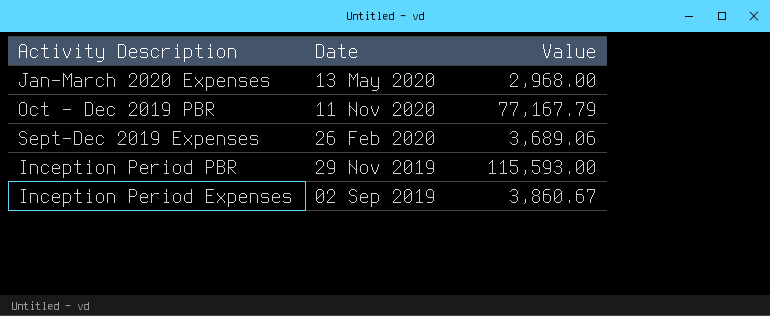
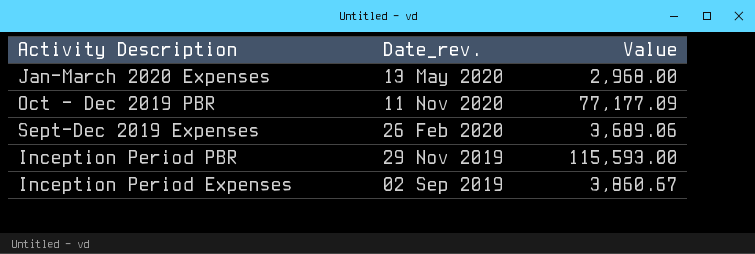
column name: Date -> Date_rev.
Oct - Dec 2019 PBR | Value: 77,167.79 -> 77,177.09

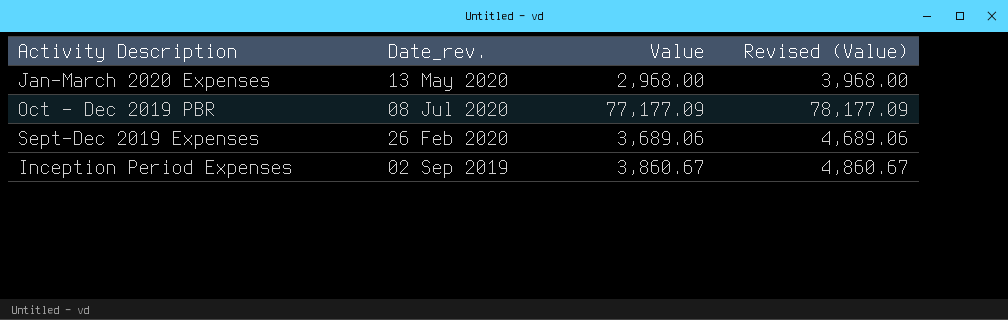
column Revised (Value) | formula: none -> [Value] + 1000
row Inception Period PBR: 29 Nov 2019 | 115,593.00 -> none
Oct - Dec 2019 PBR | Date_rev.: 11 Nov 2020 -> 08 Jul 2020

